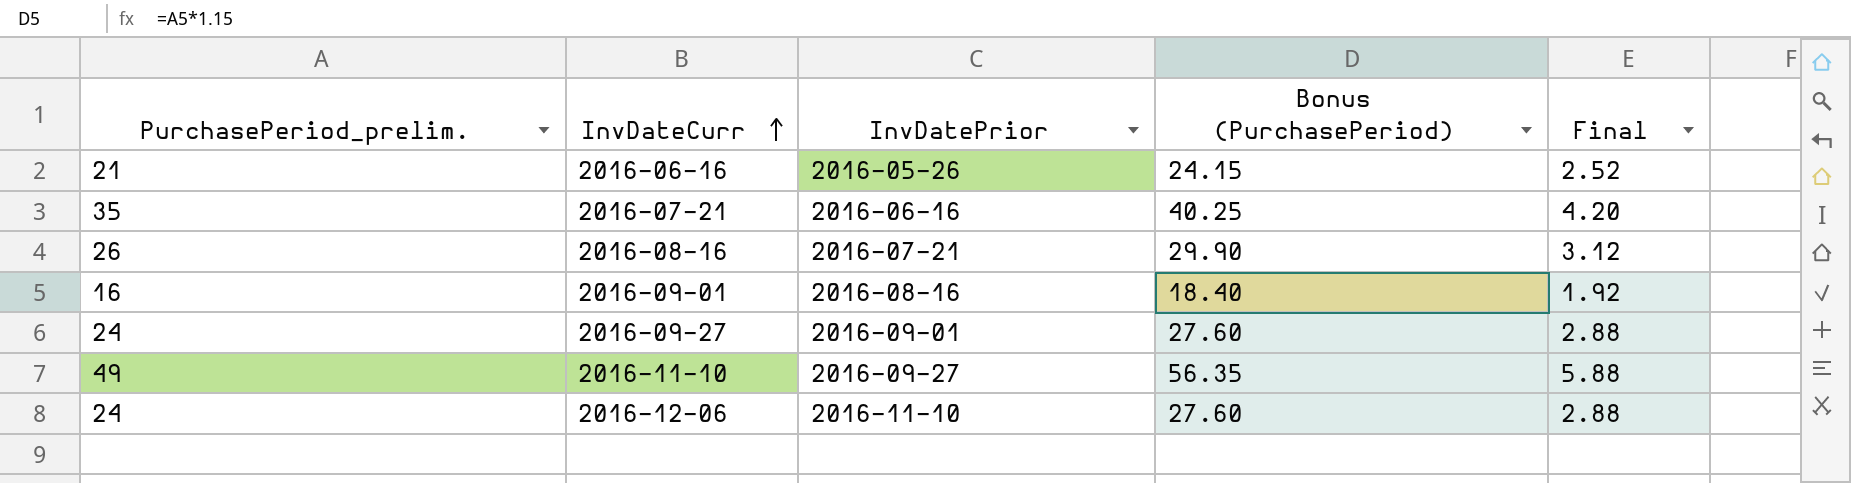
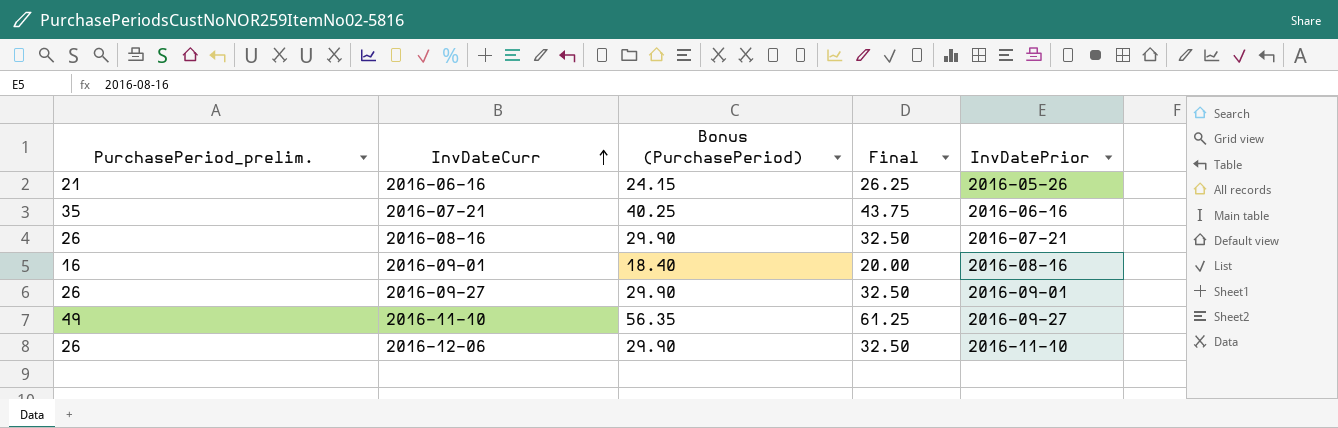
column Final | formula: [PurchasePeriod_prelim.] * 0.12 -> [PurchasePeriod_prelim.] * 1.25
column InvDatePrior | position: 3 -> 5
2016-09-27 | PurchasePeriod_prelim.: 24 -> 26
2016-09-27 | Bonus (PurchasePeriod): 27.60 -> 29.90
2016-12-06 | PurchasePeriod_prelim.: 24 -> 26
2016-12-06 | Bonus (PurchasePeriod): 27.60 -> 29.90

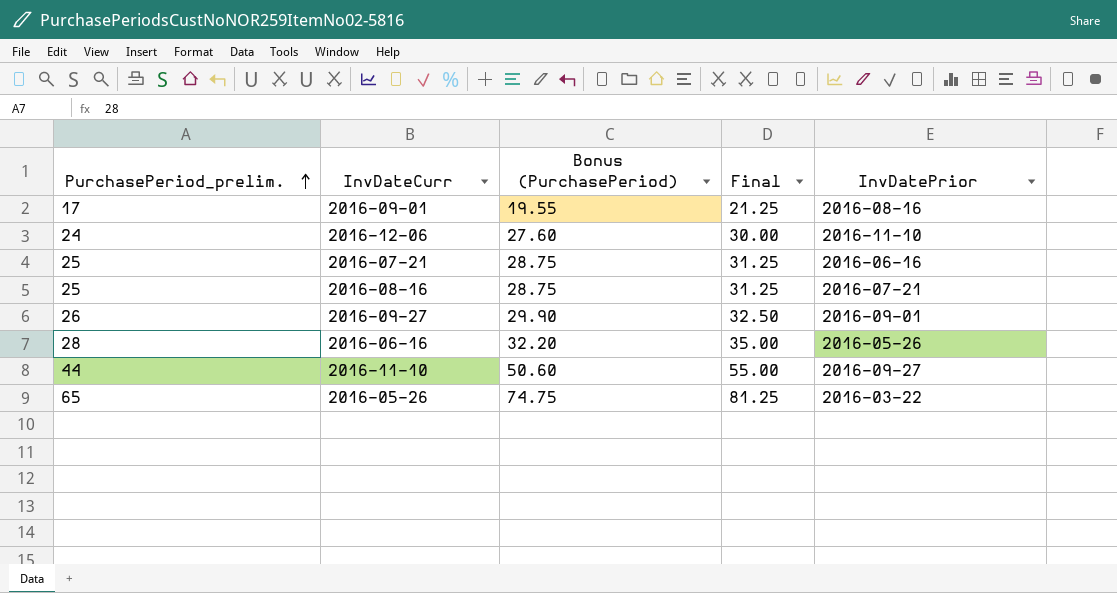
row order: InvDateCurr ascending -> PurchasePeriod_prelim. ascending
2016-09-01 | PurchasePeriod_prelim.: 16 -> 17
2016-09-01 | Bonus (PurchasePeriod): 18.40 -> 19.55
2016-09-01 | Final: 20.00 -> 21.25
2016-12-06 | PurchasePeriod_prelim.: 26 -> 24
2016-12-06 | Bonus (PurchasePeriod): 29.90 -> 27.60
2016-12-06 | Final: 32.50 -> 30.00
2016-07-21 | PurchasePeriod_prelim.: 35 -> 25
2016-07-21 | Bonus (PurchasePeriod): 40.25 -> 28.75
2016-07-21 | Final: 43.75 -> 31.25
2016-08-16 | PurchasePeriod_prelim.: 26 -> 25
2016-08-16 | Bonus (PurchasePeriod): 29.90 -> 28.75
2016-08-16 | Final: 32.50 -> 31.25
2016-06-16 | PurchasePeriod_prelim.: 21 -> 28
2016-06-16 | Bonus (PurchasePeriod): 24.15 -> 32.20
2016-06-16 | Final: 26.25 -> 35.00
2016-11-10 | PurchasePeriod_prelim.: 49 -> 44
2016-11-10 | Bonus (PurchasePeriod): 56.35 -> 50.60
2016-11-10 | Final: 61.25 -> 55.00
row 2016-05-26: none -> 65 | 74.75 | 81.25 | 2016-03-22

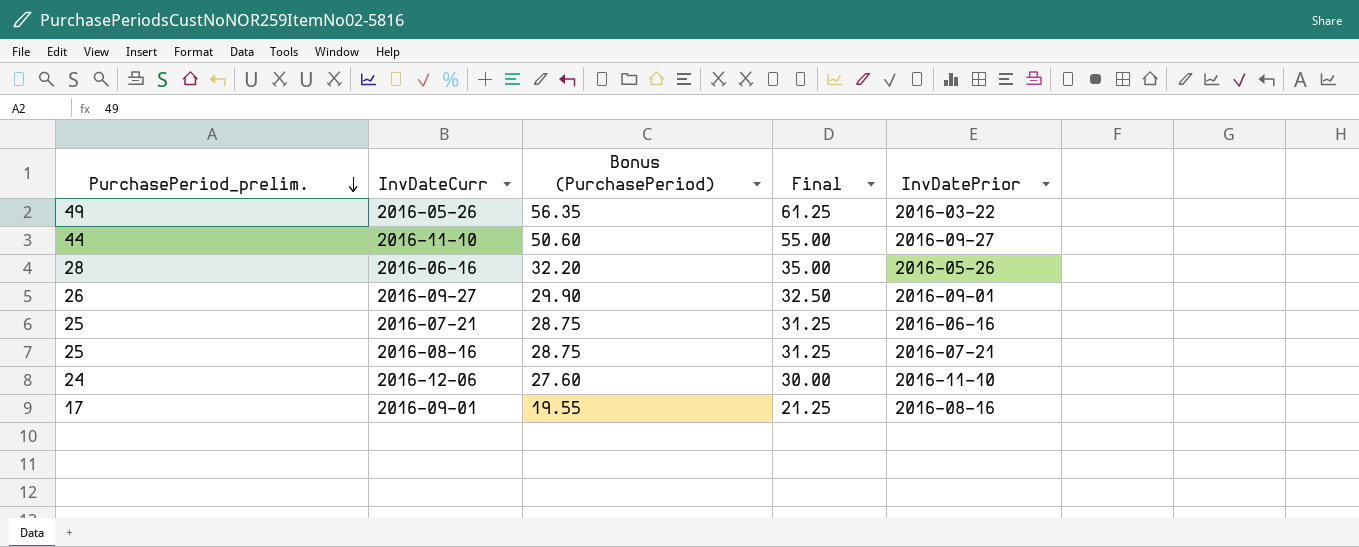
row order: PurchasePeriod_prelim. ascending -> PurchasePeriod_prelim. descending
2016-05-26 | PurchasePeriod_prelim.: 65 -> 49
2016-05-26 | Bonus (PurchasePeriod): 74.75 -> 56.35
2016-05-26 | Final: 81.25 -> 61.25

